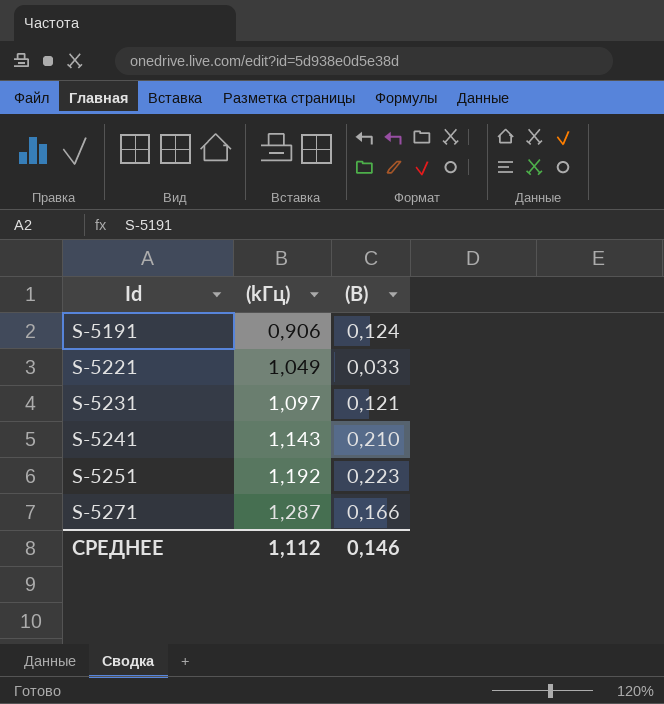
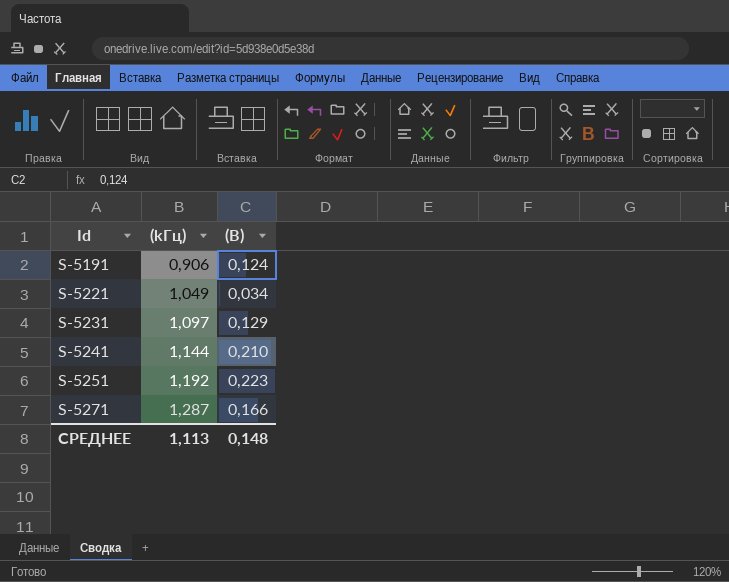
S-5221 | (В): 0,033 -> 0,034
S-5231 | (В): 0,121 -> 0,129
S-5241 | (kГц): 1,143 -> 1,144
СРЕДНЕЕ | (kГц): 1,112 -> 1,113
СРЕДНЕЕ | (В): 0,146 -> 0,148

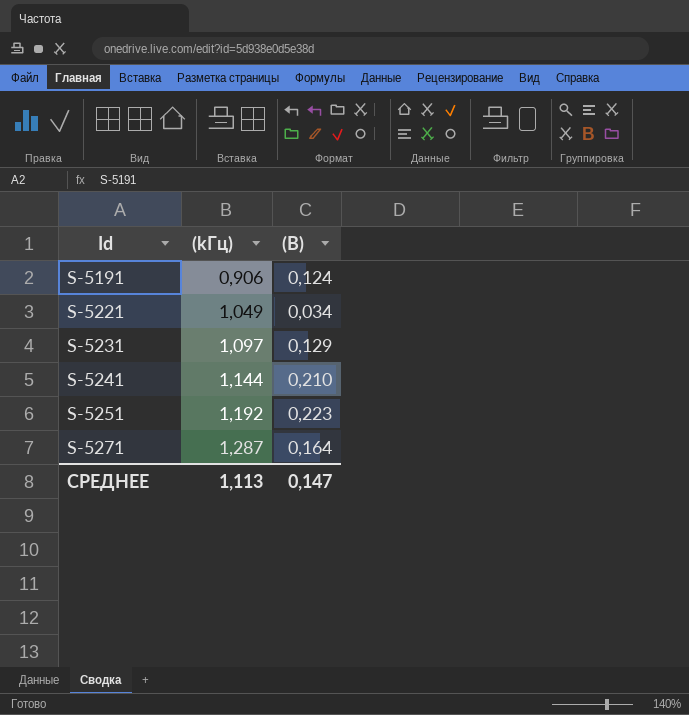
S-5271 | (В): 0,166 -> 0,164
СРЕДНЕЕ | (В): 0,148 -> 0,147

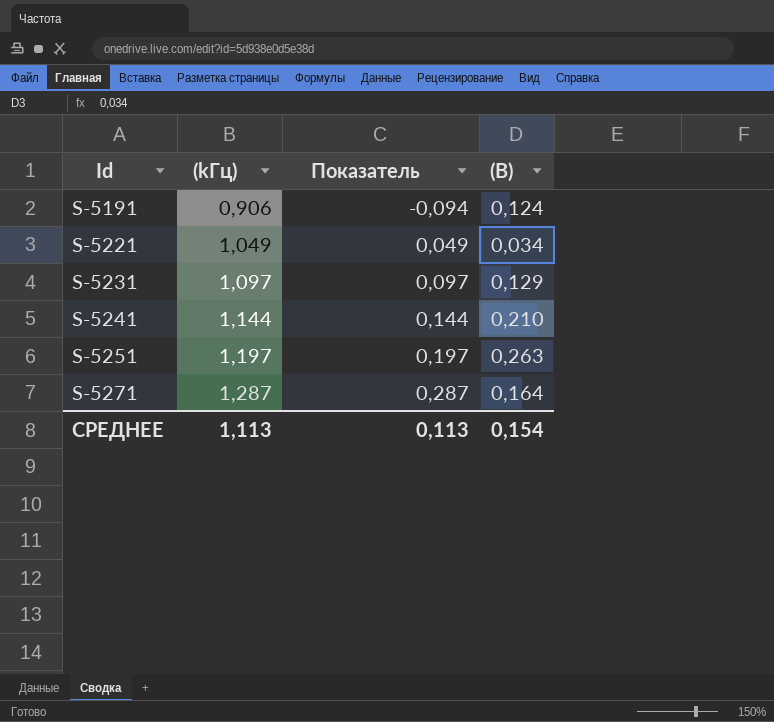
column Показатель | formula: none -> [(kГц)] - 1
S-5251 | (kГц): 1,192 -> 1,197
S-5251 | (В): 0,223 -> 0,263
СРЕДНЕЕ | (В): 0,147 -> 0,154

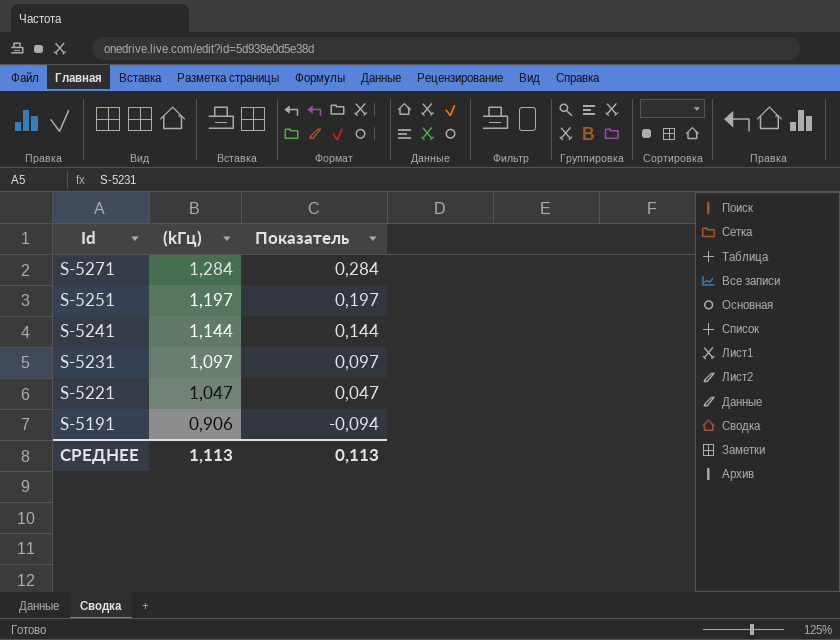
row order: Id ascending -> Id descending
column (В) | position: 4 -> none
S-5271 | (kГц): 1,287 -> 1,284
S-5271 | Показатель: 0,287 -> 0,284
S-5221 | (kГц): 1,049 -> 1,047
S-5221 | Показатель: 0,049 -> 0,047

